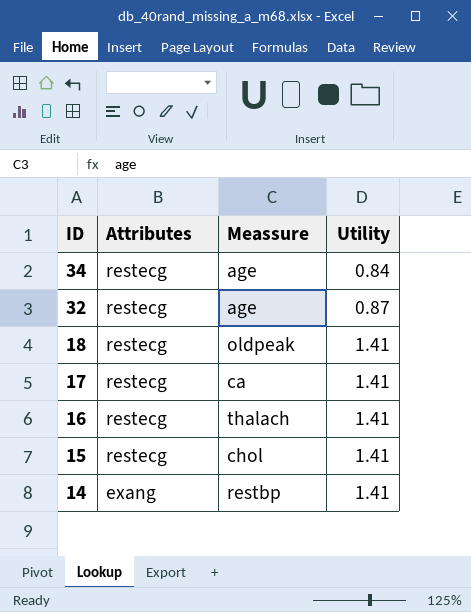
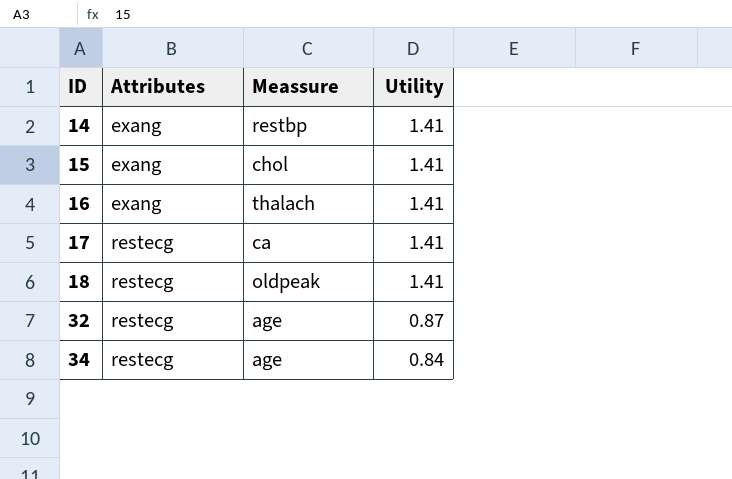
row order: ID descending -> ID ascending
15 | Attributes: restecg -> exang
16 | Attributes: restecg -> exang

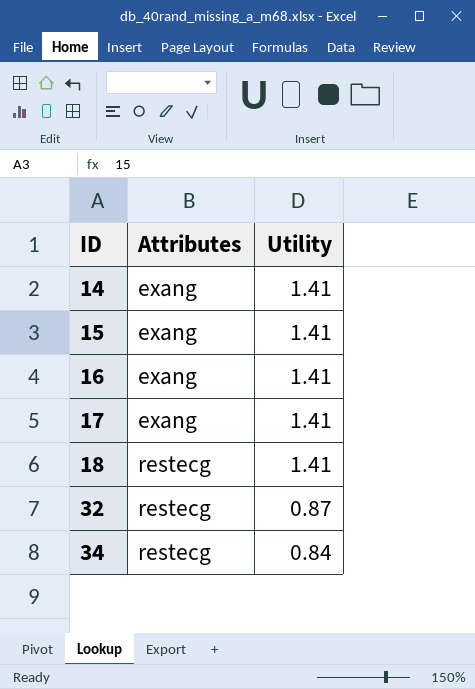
column Meassure | position: 3 -> none
17 | Attributes: restecg -> exang

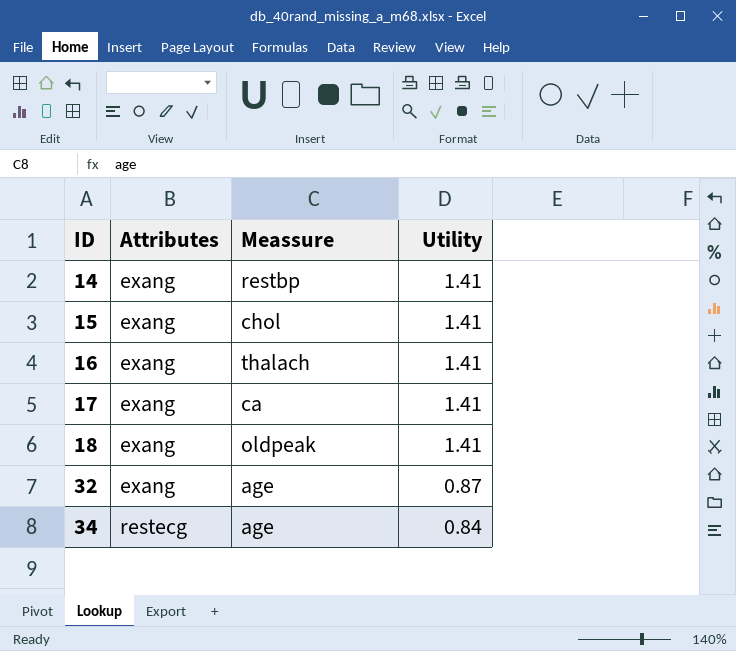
column Meassure | position: none -> 3
18 | Attributes: restecg -> exang
32 | Attributes: restecg -> exang

